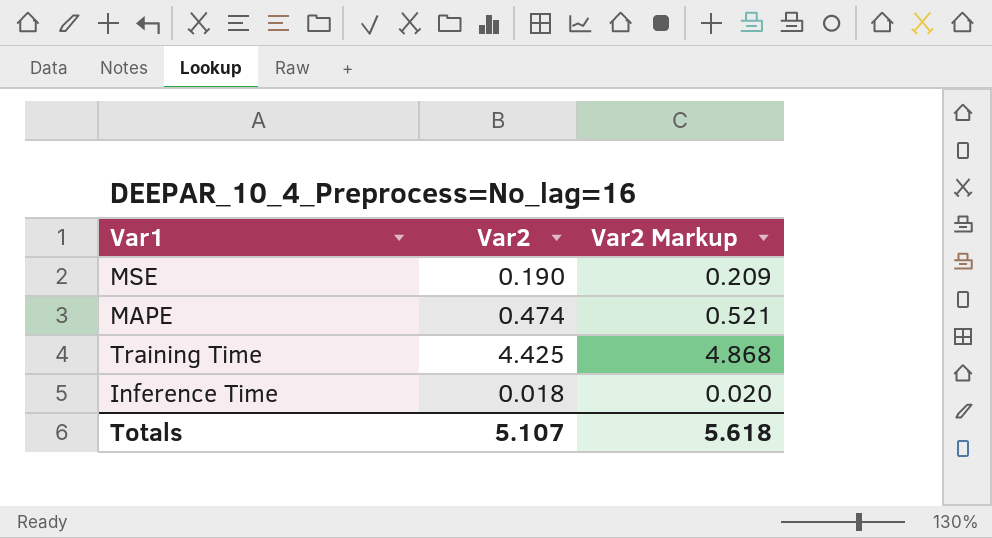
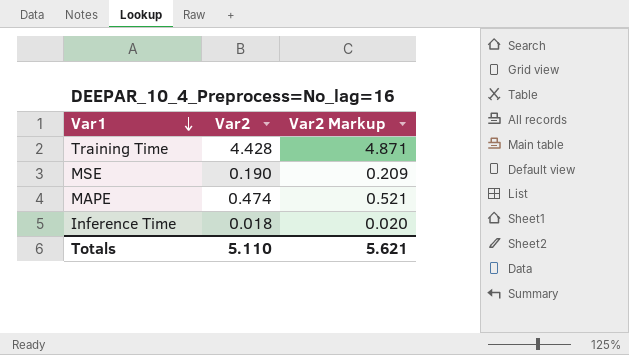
row order: none -> Var1 descending
Training Time | Var2: 4.425 -> 4.428
Training Time | Var2 Markup: 4.868 -> 4.871
Totals | Var2: 5.107 -> 5.110
Totals | Var2 Markup: 5.618 -> 5.621

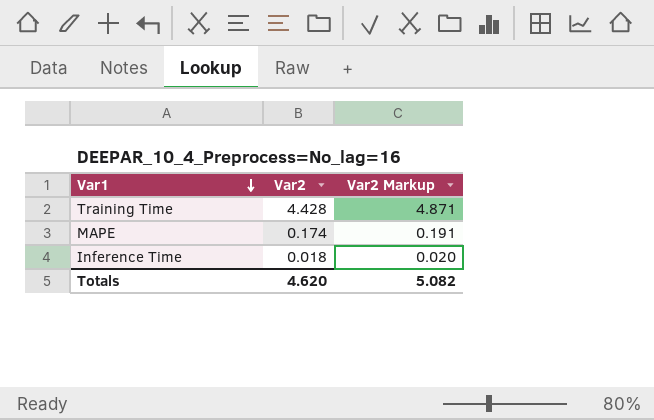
row MSE: 0.190 | 0.209 -> none
MAPE | Var2: 0.474 -> 0.174
MAPE | Var2 Markup: 0.521 -> 0.191
Totals | Var2: 5.110 -> 4.620
Totals | Var2 Markup: 5.621 -> 5.082

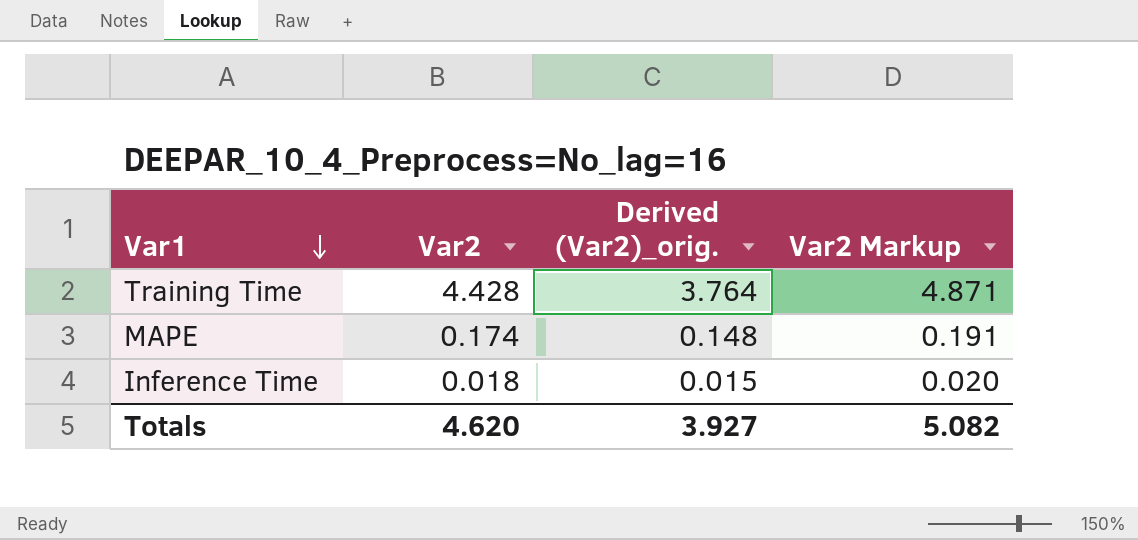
column Derived (Var2)_orig. | formula: none -> [Var2] * 0.85

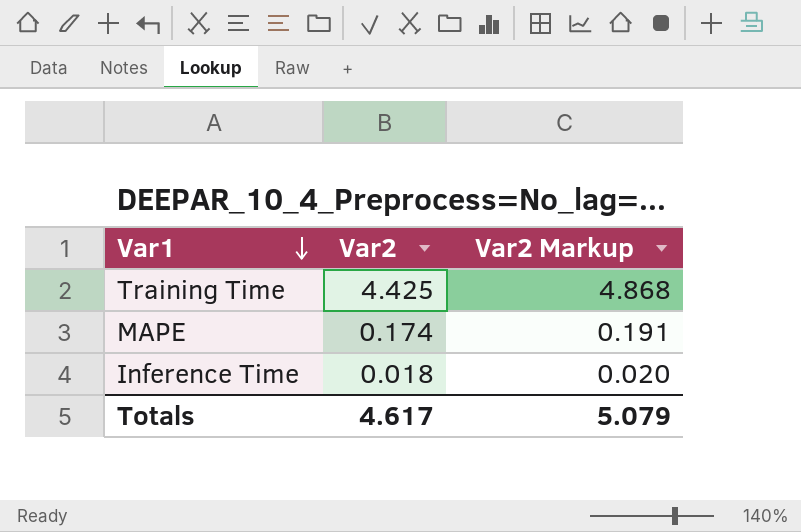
column Derived (Var2)_orig. | formula: [Var2] * 0.85 -> none
Training Time | Var2: 4.428 -> 4.425
Training Time | Var2 Markup: 4.871 -> 4.868
Totals | Var2: 4.620 -> 4.617
Totals | Var2 Markup: 5.082 -> 5.079

